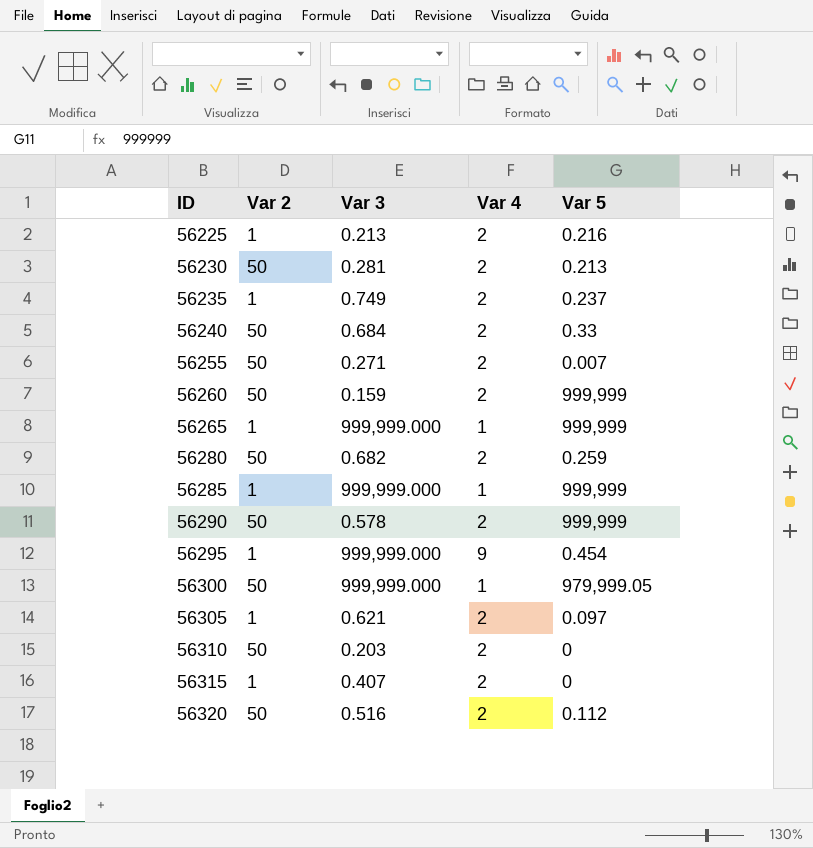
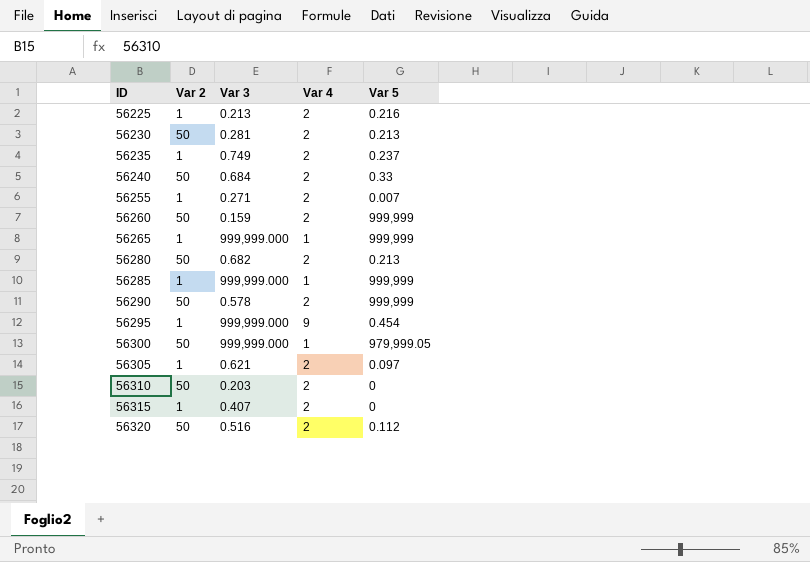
56255 | Var 2: 50 -> 1
56280 | Var 5: 0.259 -> 0.213

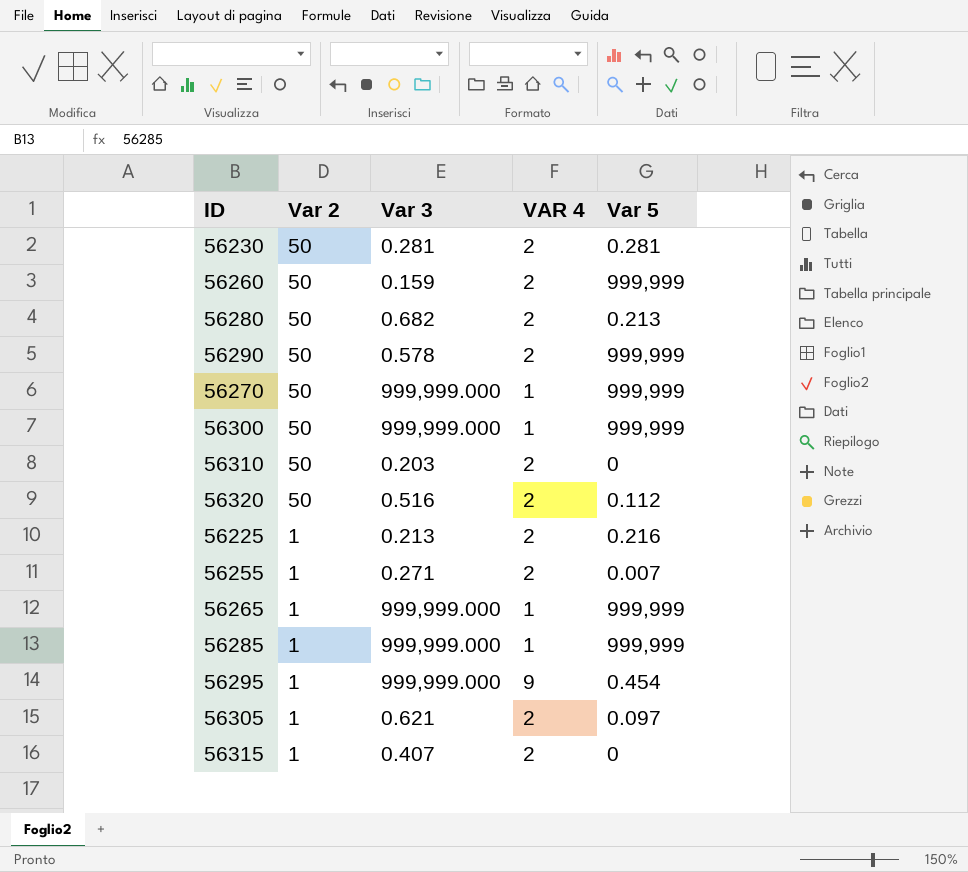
row order: ID ascending -> Var 2 descending
column name: Var 4 -> VAR 4
row 56235: 1 | 0.749 | 2 | 0.237 -> none
row 56240: 50 | 0.684 | 2 | 0.33 -> none
56230 | Var 5: 0.213 -> 0.281
row 56270: none -> 50 | 999,999.000 | 1 | 999,999
56300 | Var 5: 979,999.05 -> 999,999

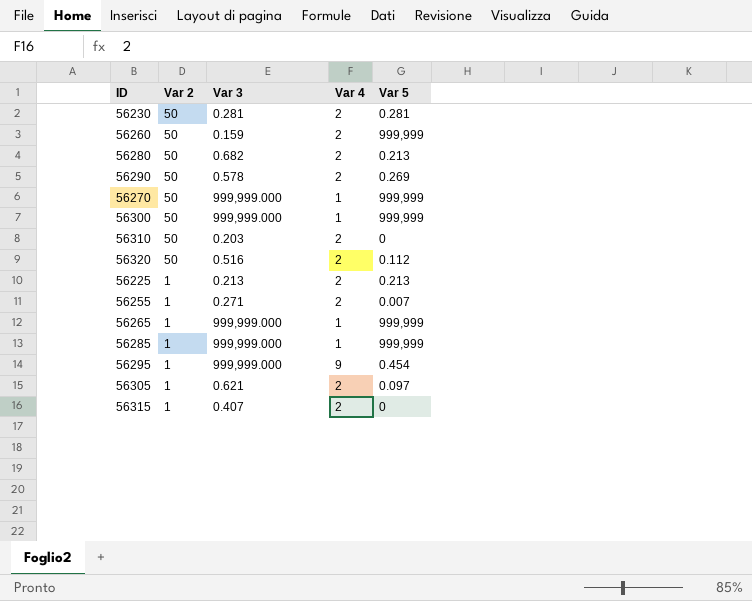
column name: VAR 4 -> Var 4
56290 | Var 5: 999,999 -> 0.269
56225 | Var 5: 0.216 -> 0.213

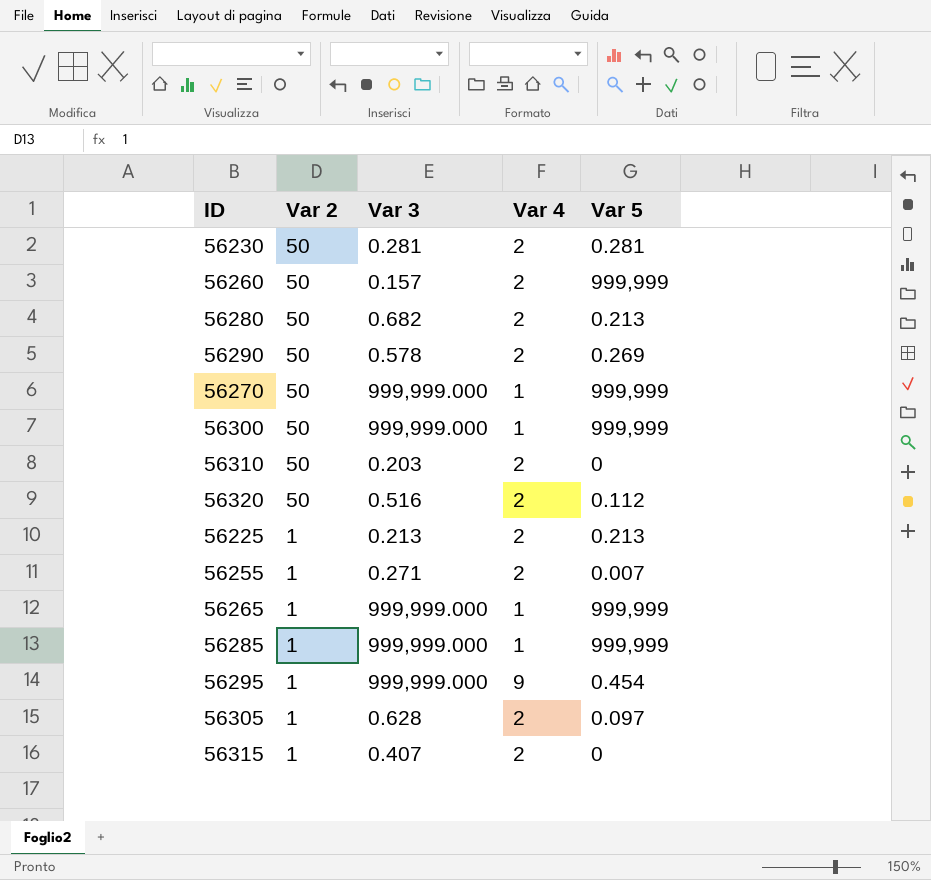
56260 | Var 3: 0.159 -> 0.157
56305 | Var 3: 0.621 -> 0.628

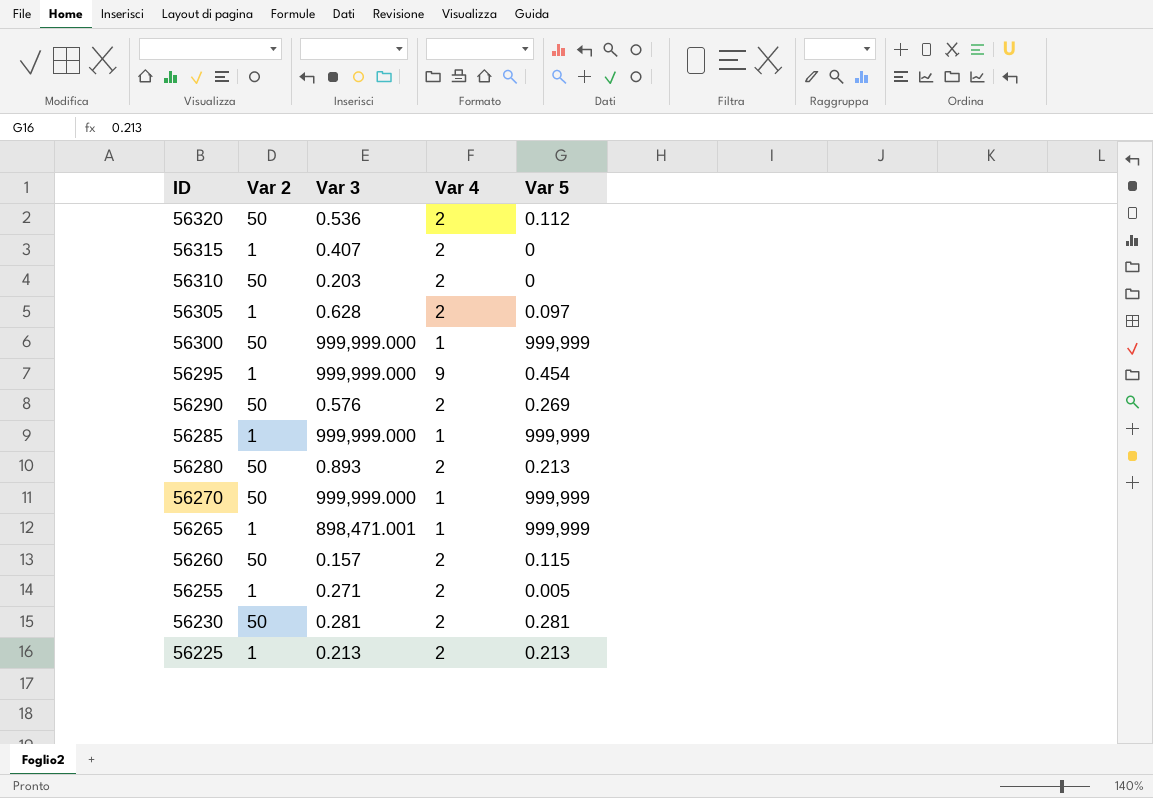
row order: Var 2 descending -> ID descending
56320 | Var 3: 0.516 -> 0.536
56290 | Var 3: 0.578 -> 0.576
56280 | Var 3: 0.682 -> 0.893
56265 | Var 3: 999,999.000 -> 898,471.001
56260 | Var 5: 999,999 -> 0.115
56255 | Var 5: 0.007 -> 0.005

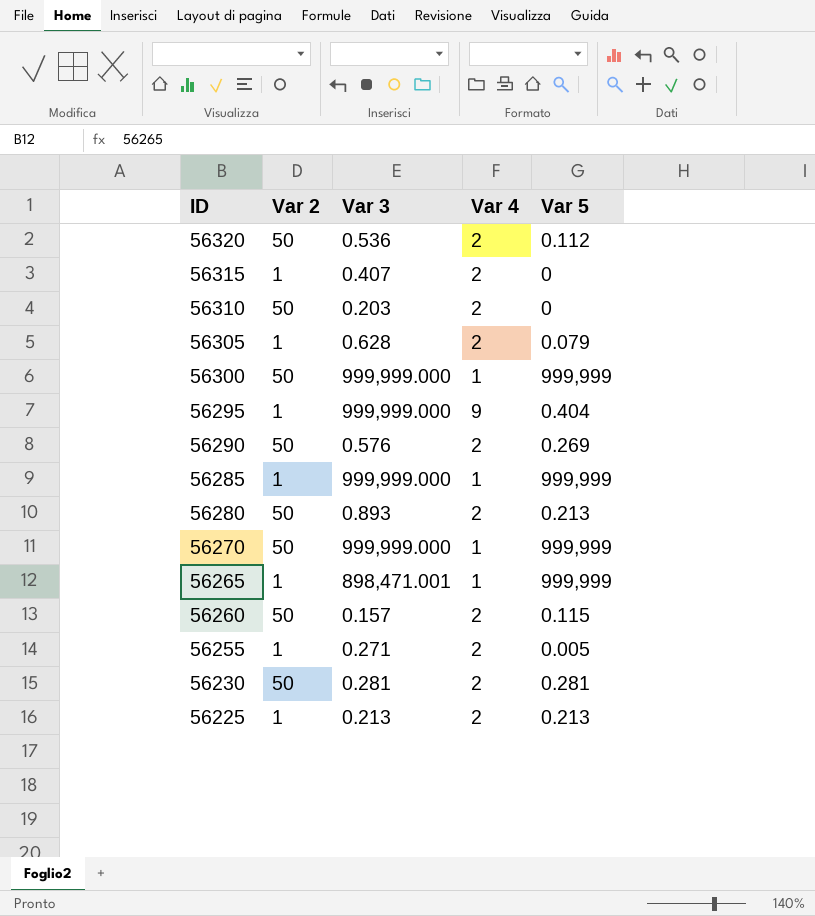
56305 | Var 5: 0.097 -> 0.079
56295 | Var 5: 0.454 -> 0.404

